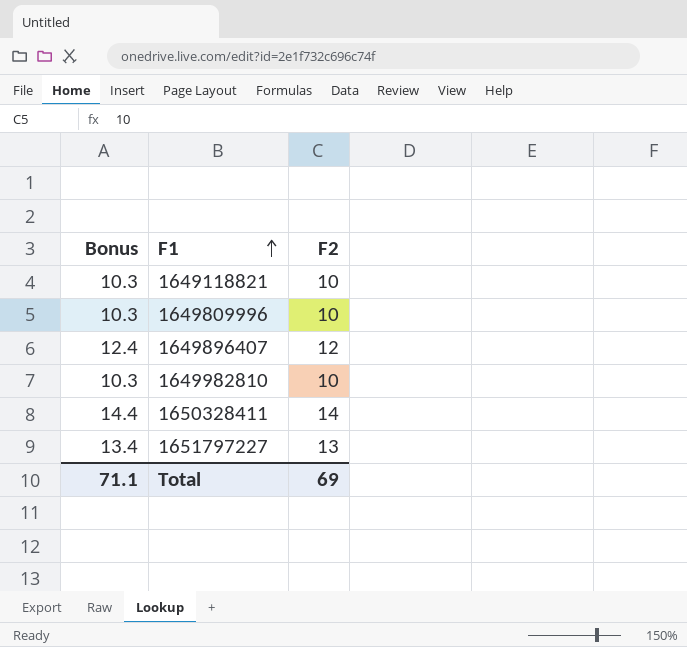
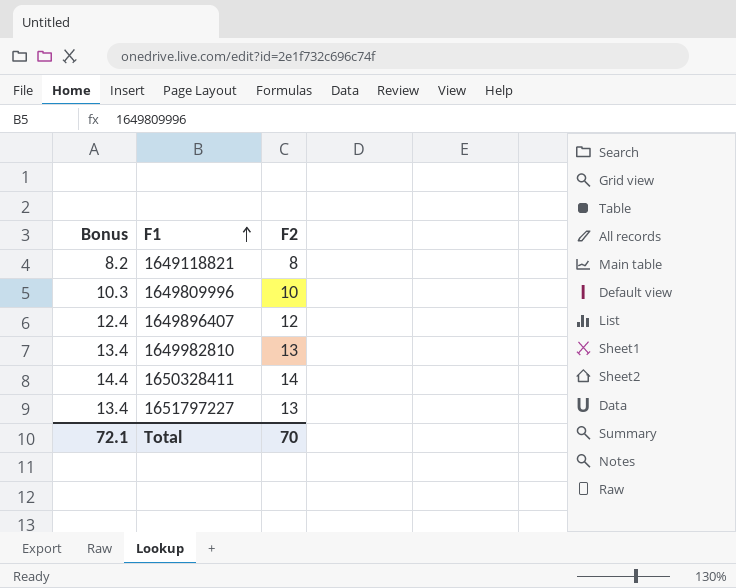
1649118821 | Bonus: 10.3 -> 8.2
1649118821 | F2: 10 -> 8
1649982810 | Bonus: 10.3 -> 13.4
1649982810 | F2: 10 -> 13
Total | Bonus: 71.1 -> 72.1
Total | F2: 69 -> 70

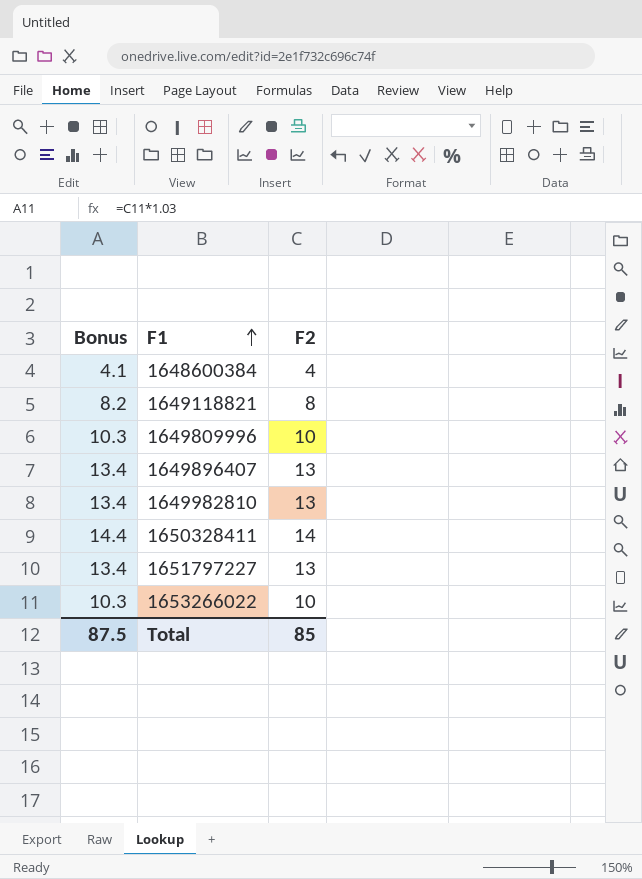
row 1648600384: none -> 4.1 | 4
1649896407 | Bonus: 12.4 -> 13.4
1649896407 | F2: 12 -> 13
row 1653266022: none -> 10.3 | 10
Total | Bonus: 72.1 -> 87.5
Total | F2: 70 -> 85

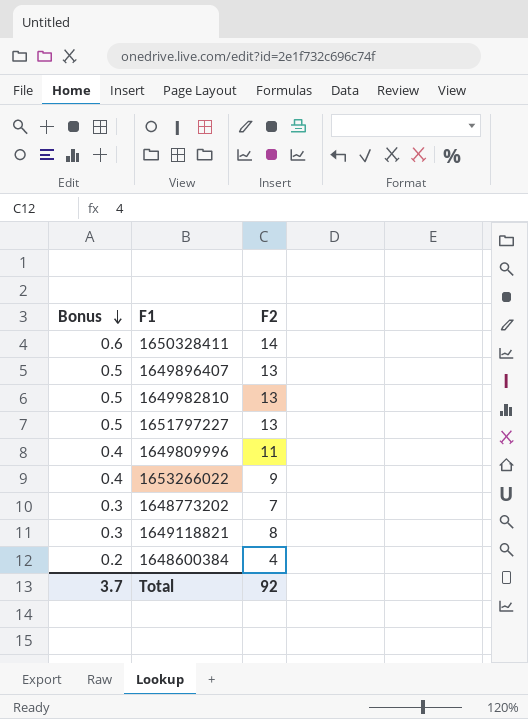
row order: F1 ascending -> Bonus descending
column Bonus | formula: [F2] * 1.03 -> [F2] * 0.04
1649809996 | F2: 10 -> 11
1653266022 | F2: 10 -> 9
row 1648773202: none -> 0.3 | 7
Total | Bonus: 87.5 -> 3.7
Total | F2: 85 -> 92

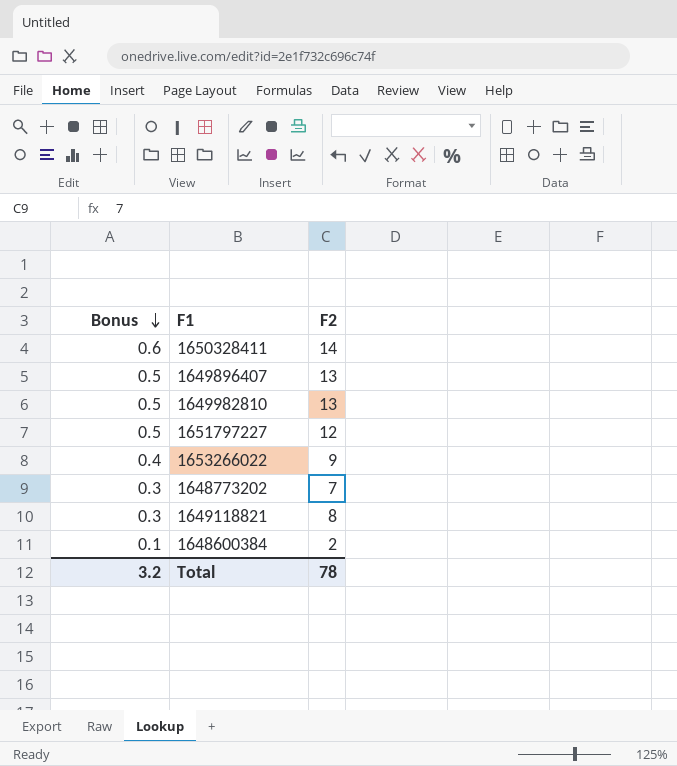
row 1649809996: 0.4 | 11 -> none
1651797227 | F2: 13 -> 12
1648600384 | Bonus: 0.2 -> 0.1
1648600384 | F2: 4 -> 2
Total | Bonus: 3.7 -> 3.2
Total | F2: 92 -> 78

